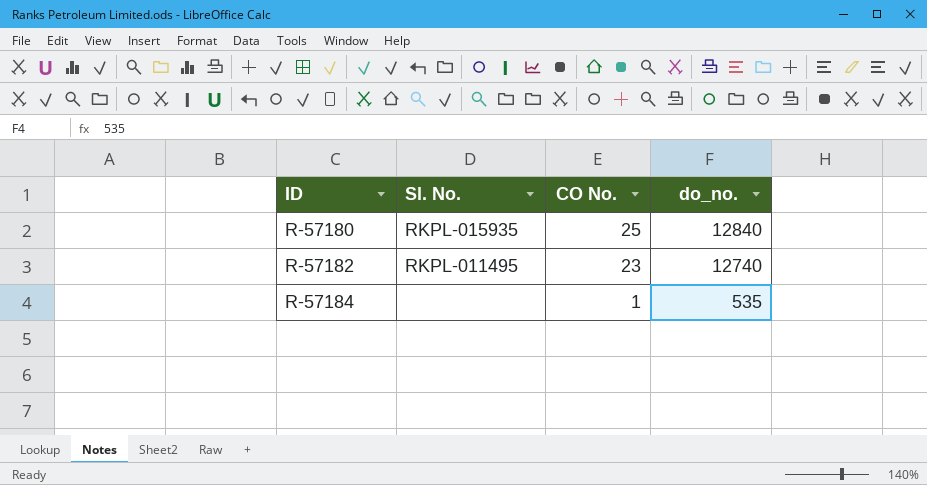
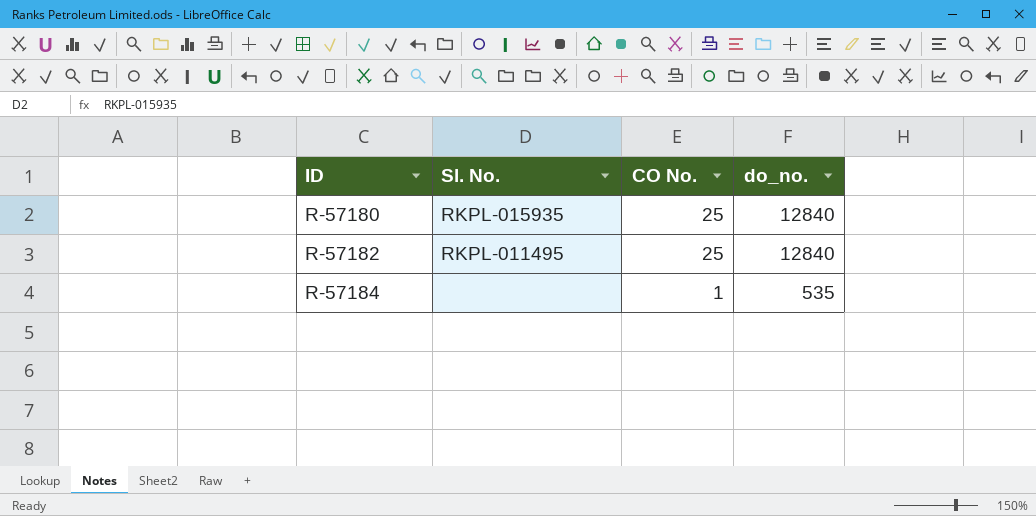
R-57182 | CO No.: 23 -> 25
R-57182 | do_no.: 12740 -> 12840

